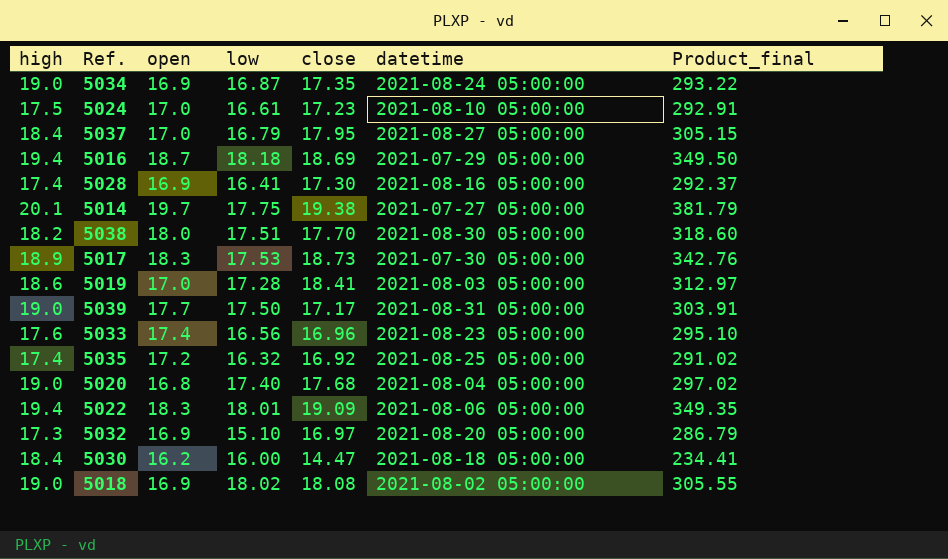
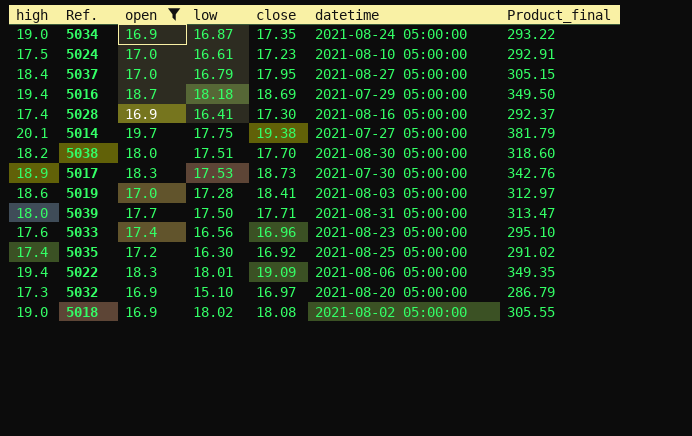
filter: none -> open >= 16.9
5039 | high: 19.0 -> 18.0
5039 | close: 17.17 -> 17.71
5039 | Product_final: 303.91 -> 313.47
5035 | low: 16.32 -> 16.30

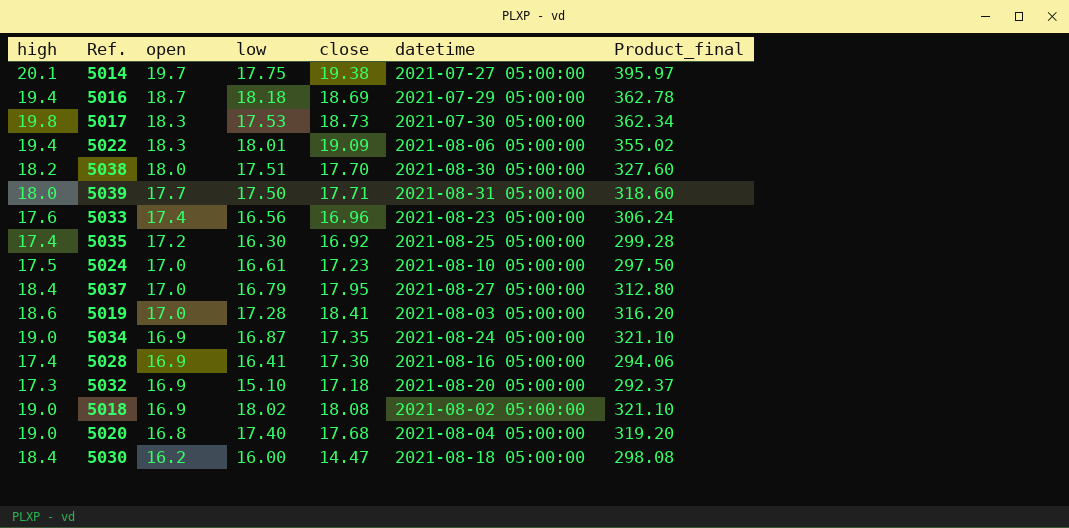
filter: open >= 16.9 -> none
row order: none -> open descending
column Product_final | formula: [open] * [close] -> [high] * [open]
5017 | high: 18.9 -> 19.8
5032 | close: 16.97 -> 17.18

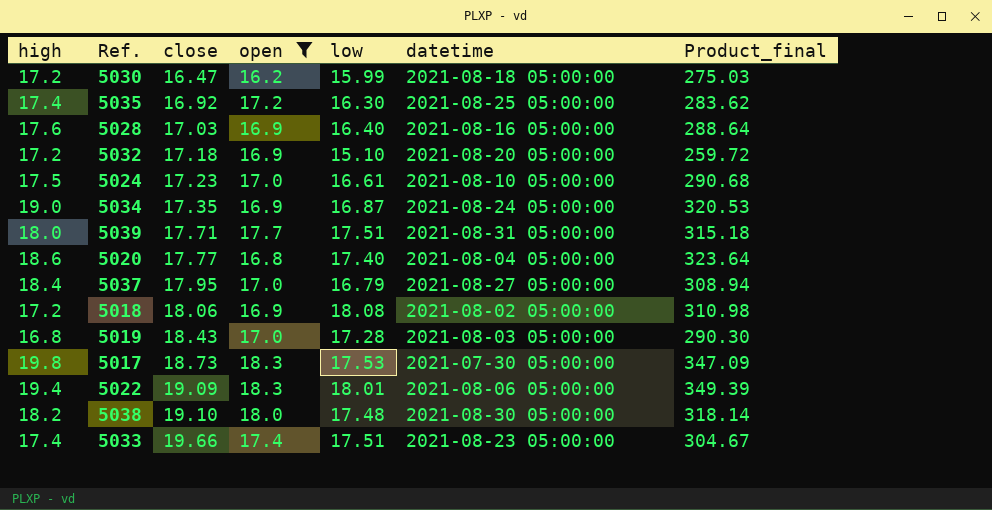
filter: none -> open <= 18.3
row order: open descending -> close ascending
column close | position: 5 -> 3
column Product_final | formula: [high] * [open] -> [high] * [low]
5030 | high: 18.4 -> 17.2
5030 | close: 14.47 -> 16.47
5030 | low: 16.00 -> 15.99
5028 | high: 17.4 -> 17.6
5028 | close: 17.30 -> 17.03
5028 | low: 16.41 -> 16.40
5032 | high: 17.3 -> 17.2
5039 | low: 17.50 -> 17.51
5020 | high: 19.0 -> 18.6
5020 | close: 17.68 -> 17.77
5018 | high: 19.0 -> 17.2
5018 | close: 18.08 -> 18.06
5018 | low: 18.02 -> 18.08
5019 | high: 18.6 -> 16.8
5019 | close: 18.41 -> 18.43
5038 | close: 17.70 -> 19.10
5038 | low: 17.51 -> 17.48
5033 | high: 17.6 -> 17.4
5033 | close: 16.96 -> 19.66
5033 | low: 16.56 -> 17.51

